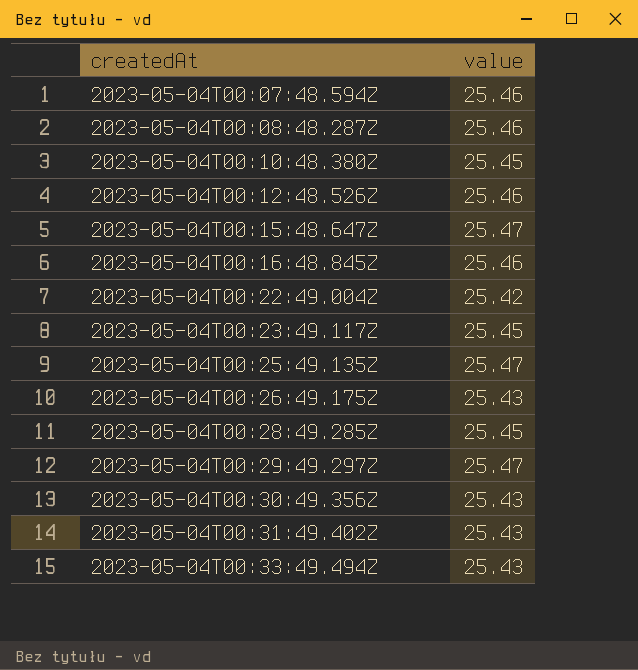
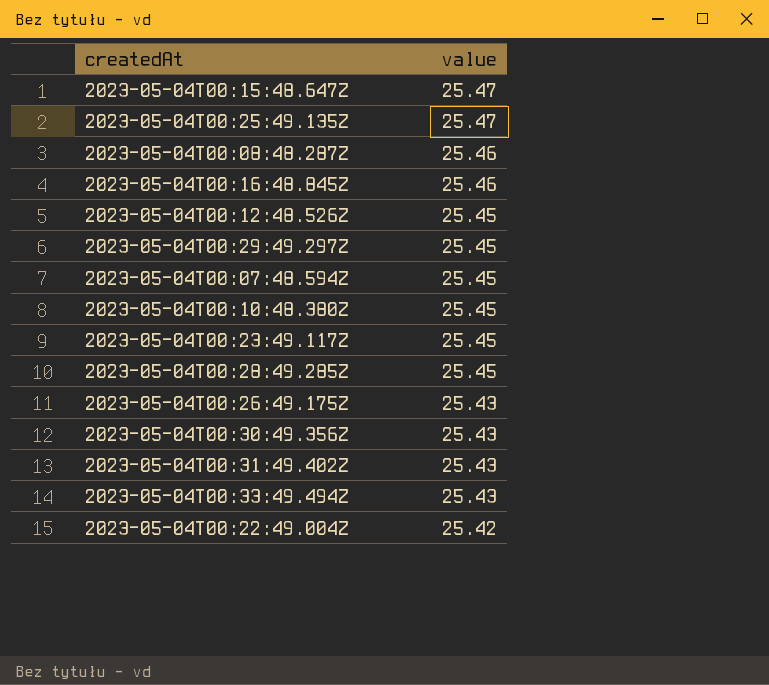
row order: createdAt ascending -> value descending
2023-05-04T00:12:48.526Z | value: 25.46 -> 25.45
2023-05-04T00:29:49.297Z | value: 25.47 -> 25.45
2023-05-04T00:07:48.594Z | value: 25.46 -> 25.45

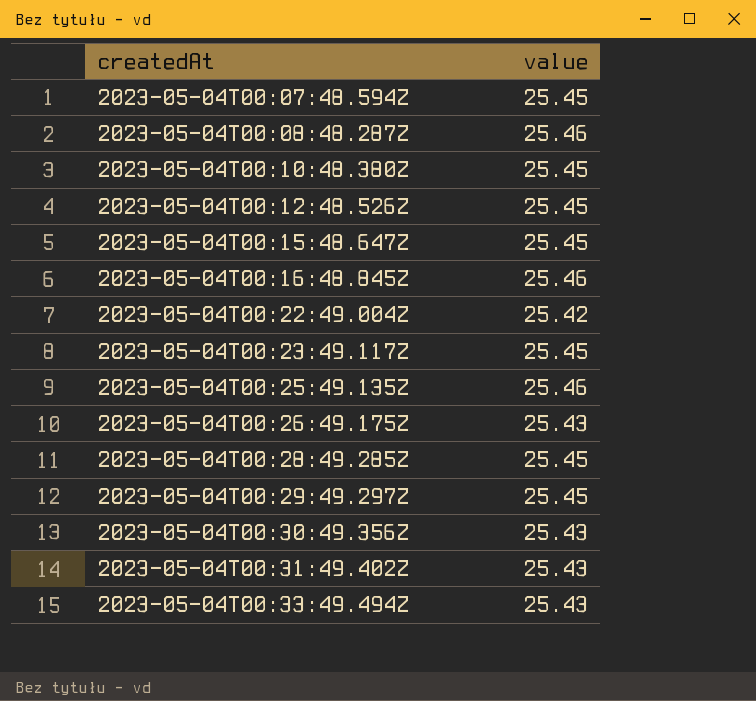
row order: value descending -> createdAt ascending
2023-05-04T00:15:48.647Z | value: 25.47 -> 25.45
2023-05-04T00:25:49.135Z | value: 25.47 -> 25.46

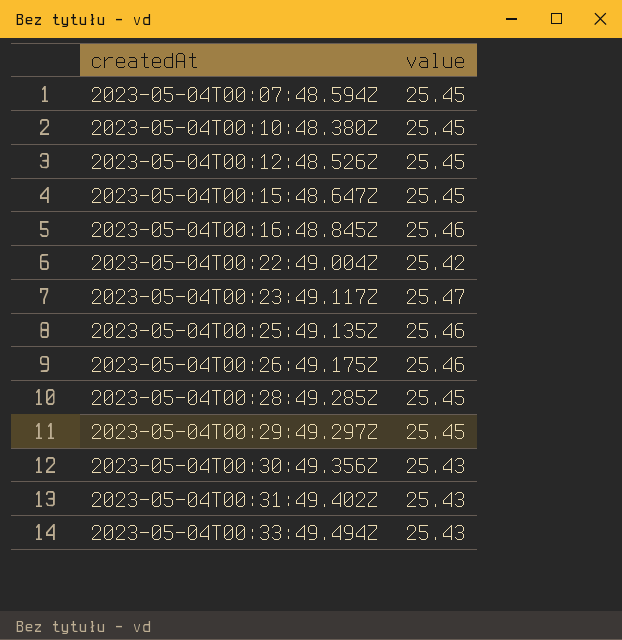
row 2023-05-04T00:08:48.287Z: 25.46 -> none
2023-05-04T00:23:49.117Z | value: 25.45 -> 25.47
2023-05-04T00:26:49.175Z | value: 25.43 -> 25.46

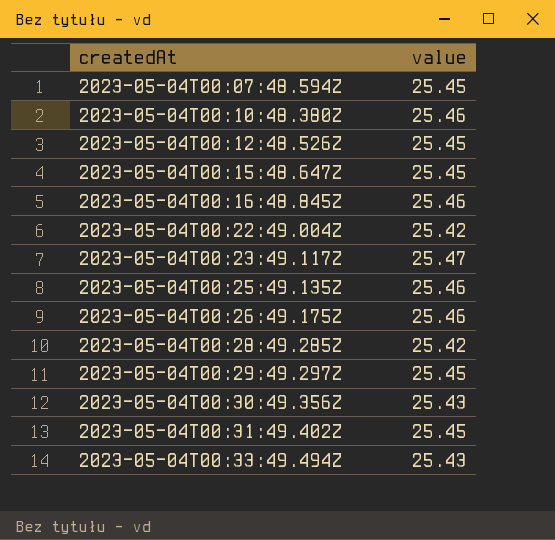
2023-05-04T00:10:48.380Z | value: 25.45 -> 25.46
2023-05-04T00:28:49.285Z | value: 25.45 -> 25.42
2023-05-04T00:31:49.402Z | value: 25.43 -> 25.45

